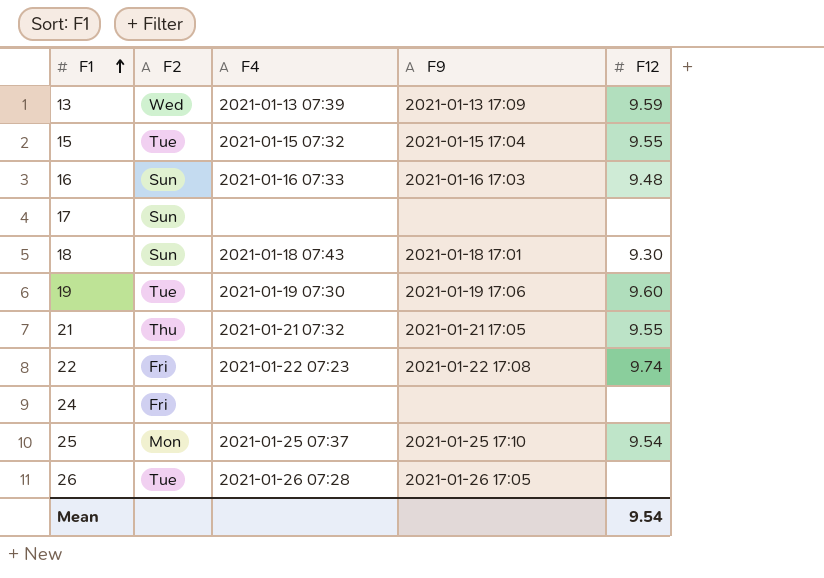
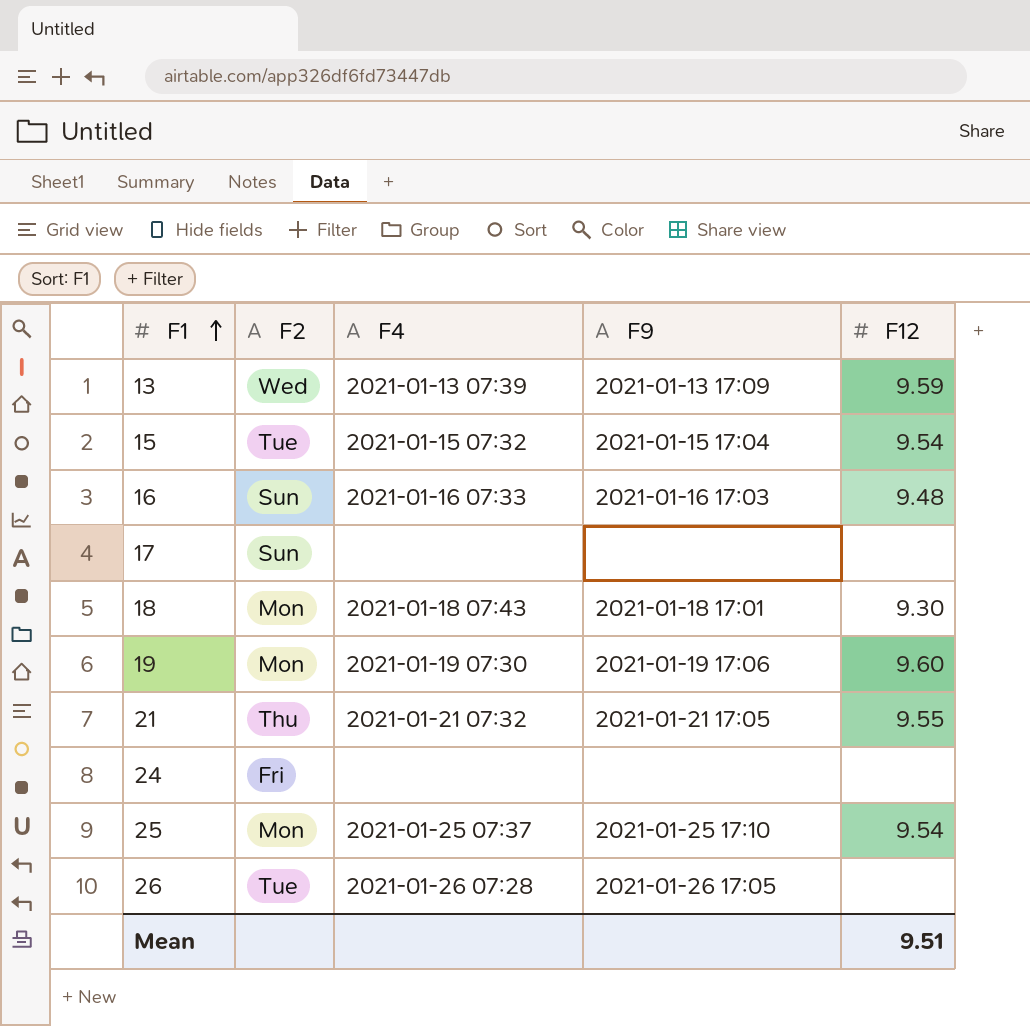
row 22: Fri | 2021-01-22 07:23 | 2021-01-22 17:08 | 9.74 -> none
15 | F12: 9.55 -> 9.54
18 | F2: Sun -> Mon
19 | F2: Tue -> Mon
Mean | F12: 9.54 -> 9.51

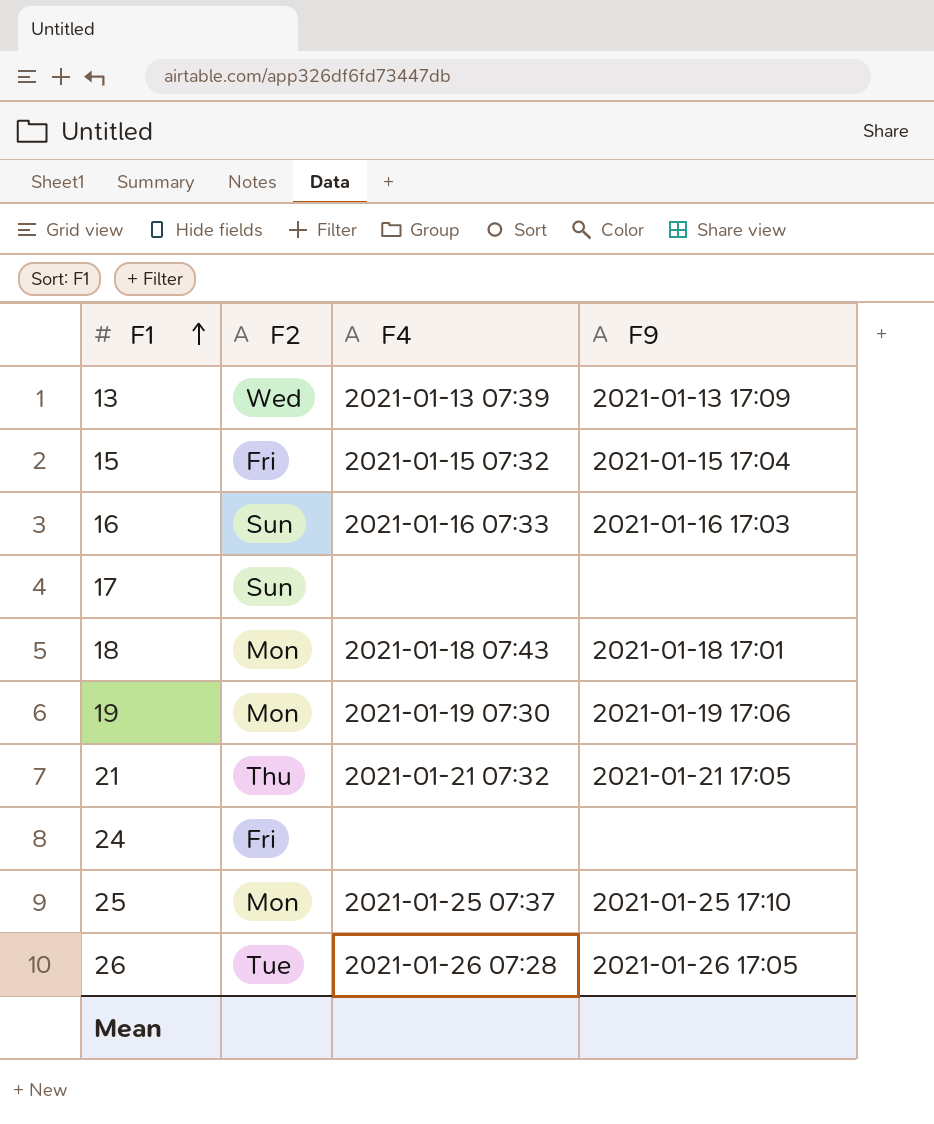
column F12 | position: 5 -> none
15 | F2: Tue -> Fri

